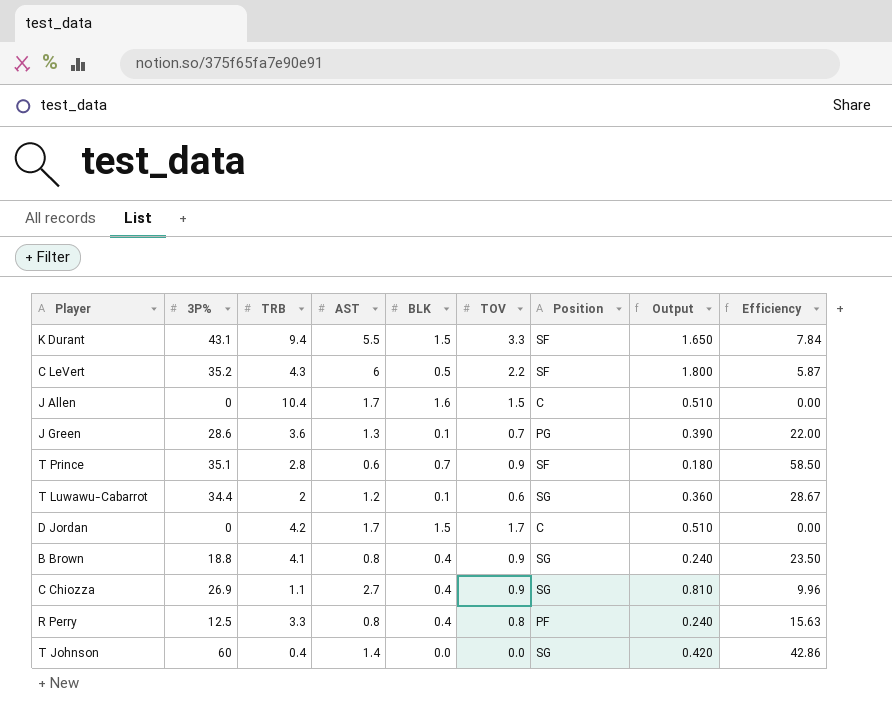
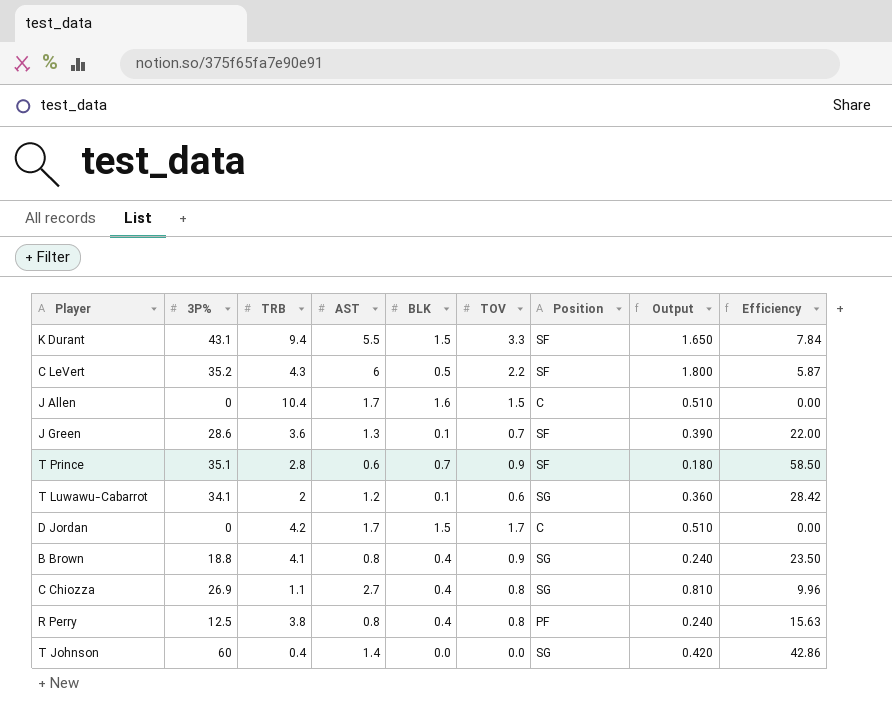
J Green | Position: PG -> SF
T Luwawu-Cabarrot | 3P%: 34.4 -> 34.1
T Luwawu-Cabarrot | Efficiency: 28.67 -> 28.42
C Chiozza | TOV: 0.9 -> 0.8
R Perry | TRB: 3.3 -> 3.8

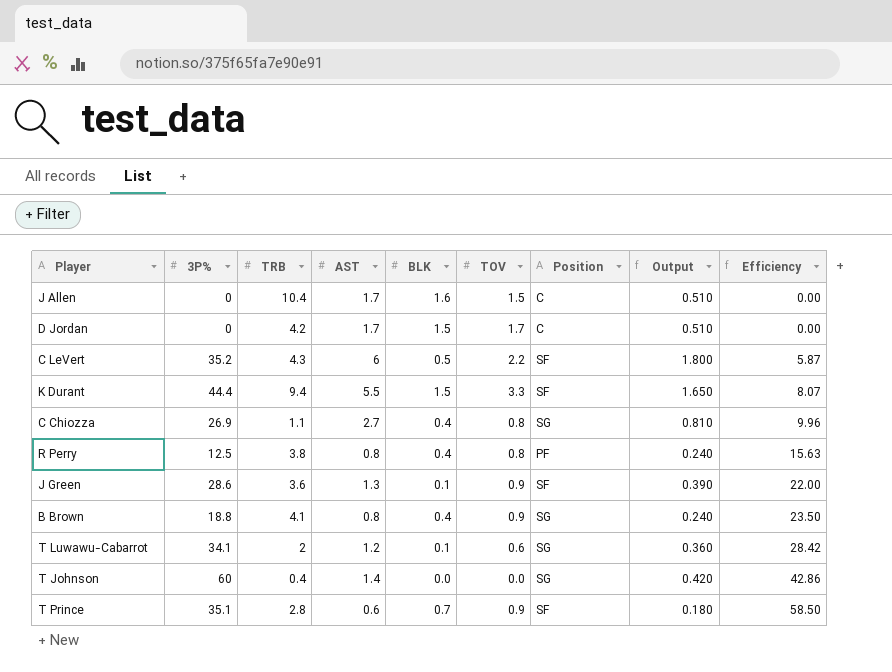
row order: none -> Efficiency ascending
K Durant | 3P%: 43.1 -> 44.4
K Durant | Efficiency: 7.84 -> 8.07
J Green | TOV: 0.7 -> 0.9

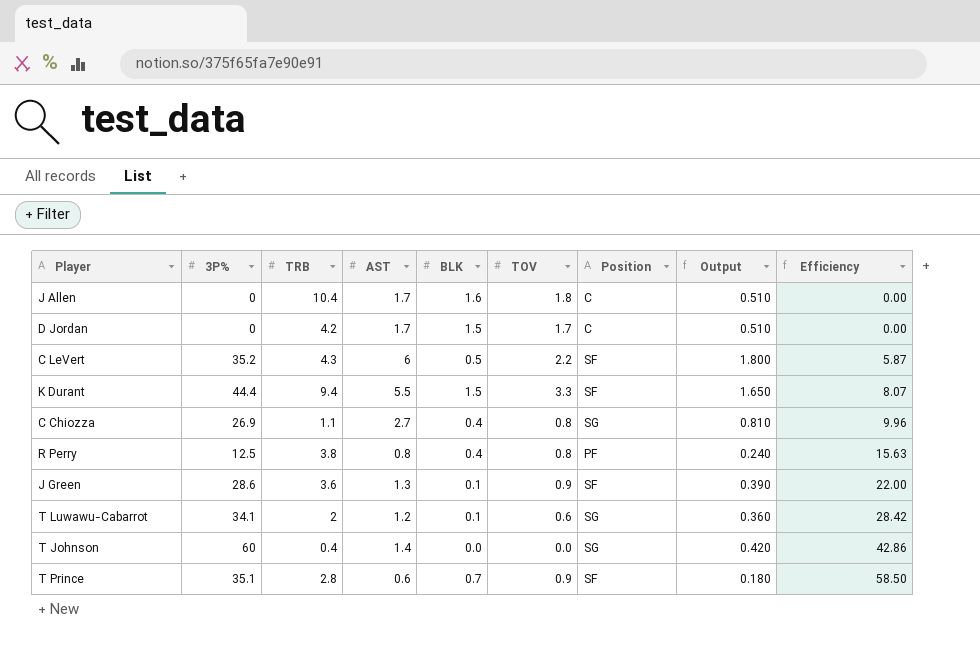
row B Brown: 18.8 | 4.1 | 0.8 | 0.4 | 0.9 | SG | 0.240 | 23.50 -> none
J Allen | TOV: 1.5 -> 1.8

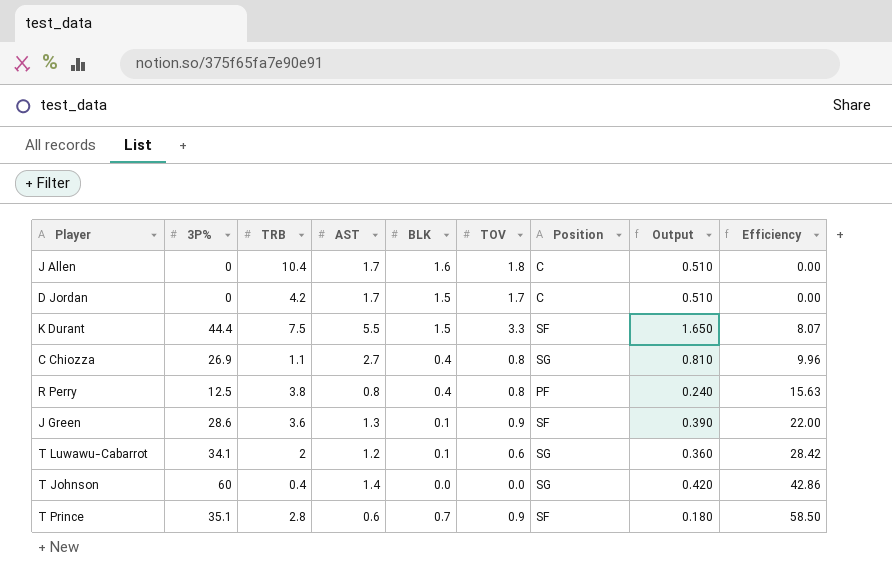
row C LeVert: 35.2 | 4.3 | 6 | 0.5 | 2.2 | SF | 1.800 | 5.87 -> none
K Durant | TRB: 9.4 -> 7.5

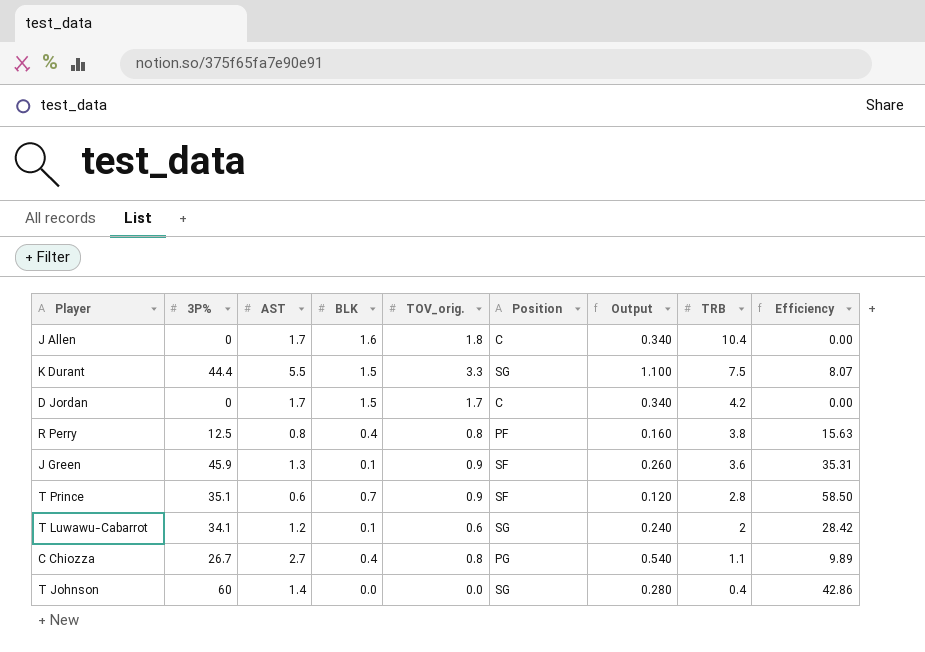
row order: Efficiency ascending -> TRB descending
column name: TOV -> TOV_orig.
column Output | formula: [AST] * 0.3 -> [AST] * 0.2
column TRB | position: 3 -> 8
K Durant | Position: SF -> SG
J Green | 3P%: 28.6 -> 45.9
J Green | Efficiency: 22.00 -> 35.31
C Chiozza | 3P%: 26.9 -> 26.7
C Chiozza | Position: SG -> PG
C Chiozza | Efficiency: 9.96 -> 9.89

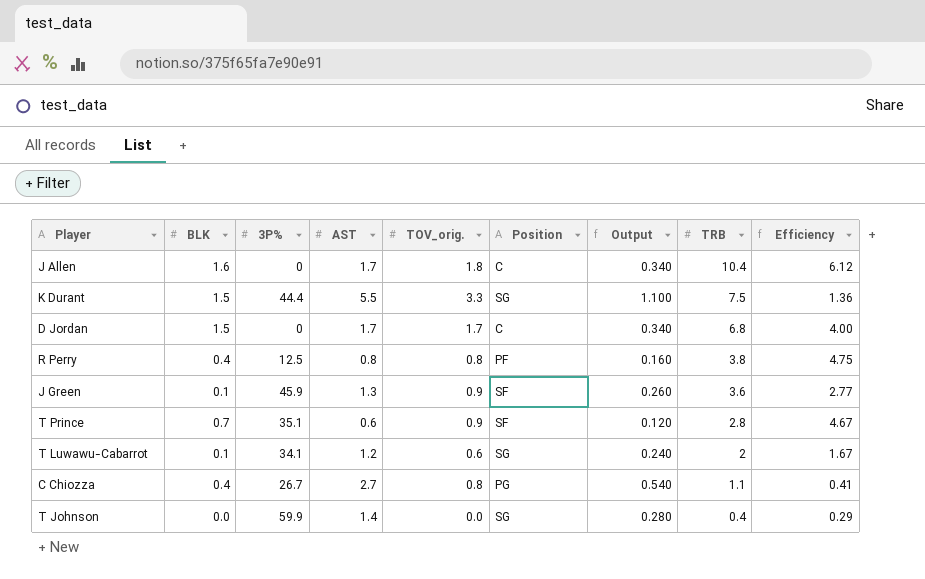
column BLK | position: 4 -> 2
column Efficiency | formula: [3P%] / [AST] -> [TRB] / [AST]
D Jordan | TRB: 4.2 -> 6.8
T Johnson | 3P%: 60 -> 59.9

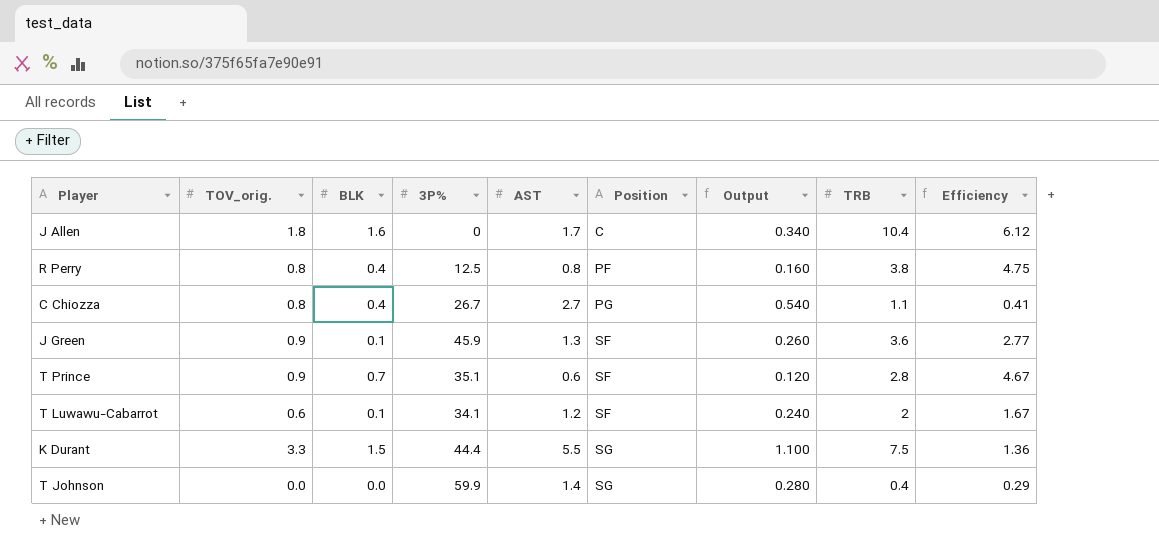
row order: TRB descending -> Position ascending
column TOV_orig. | position: 5 -> 2
row D Jordan: 1.5 | 0 | 1.7 | 1.7 | C | 0.340 | 6.8 | 4.00 -> none
T Luwawu-Cabarrot | Position: SG -> SF

